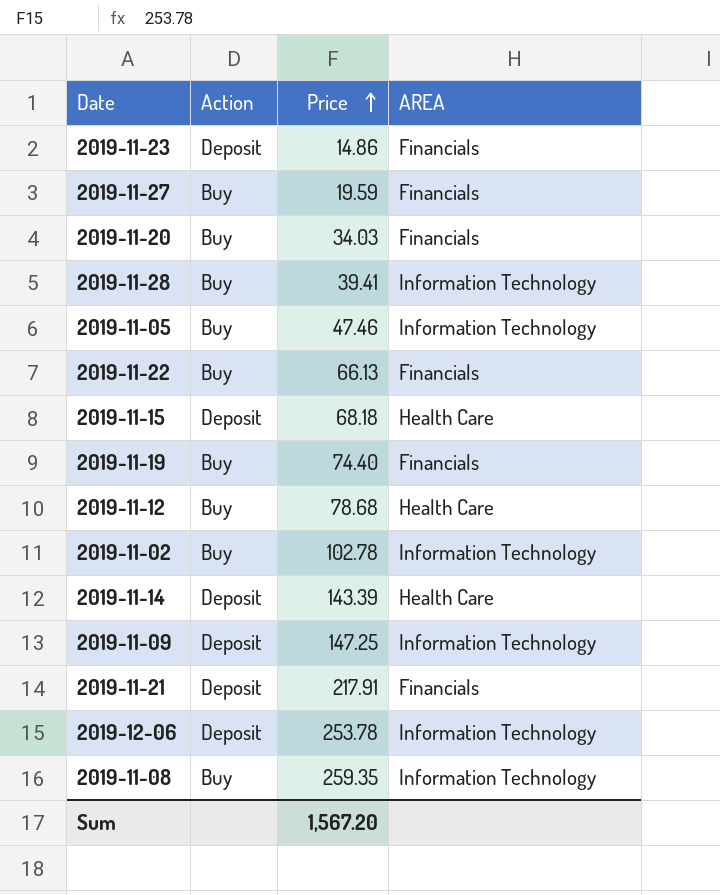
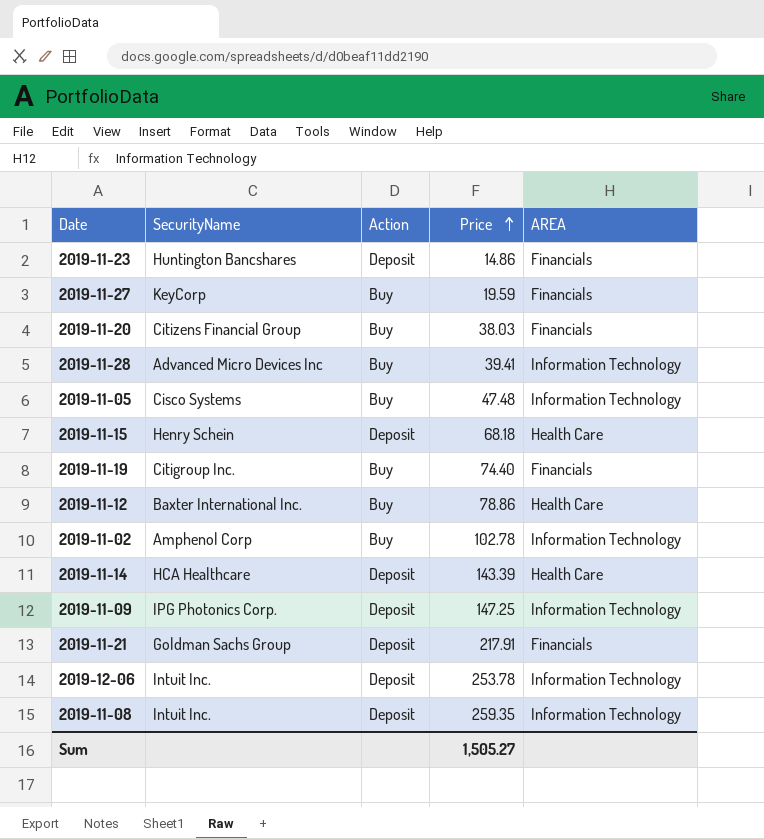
column SecurityName | position: none -> 2
row 2019-11-22: Buy | 66.13 | Financials -> none
2019-11-20 | Price: 34.03 -> 38.03
2019-11-05 | Price: 47.46 -> 47.48
2019-11-12 | Price: 78.68 -> 78.86
2019-11-08 | Action: Buy -> Deposit
Sum | Price: 1,567.20 -> 1,505.27

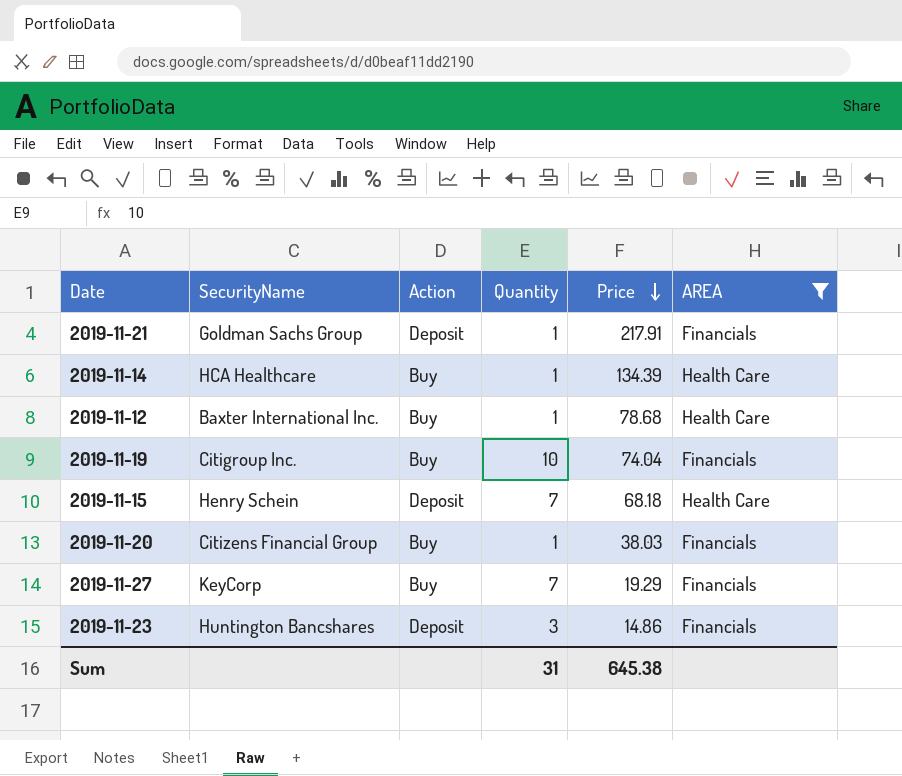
filter: none -> AREA != Information Technology
row order: Price ascending -> Price descending
column Quantity | position: none -> 4
2019-11-14 | Action: Deposit -> Buy
2019-11-14 | Price: 143.39 -> 134.39
2019-11-12 | Price: 78.86 -> 78.68
2019-11-19 | Price: 74.40 -> 74.04
2019-11-27 | Price: 19.59 -> 19.29
Sum | Price: 1,505.27 -> 645.38

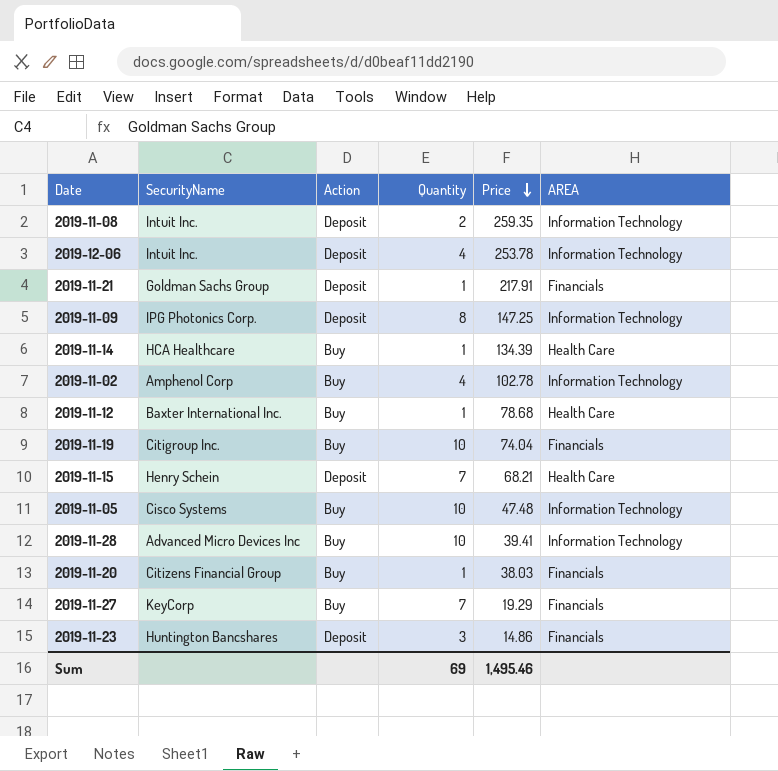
filter: AREA != Information Technology -> none
2019-11-15 | Price: 68.18 -> 68.21
Sum | Quantity: 31 -> 69
Sum | Price: 645.38 -> 1,495.46

